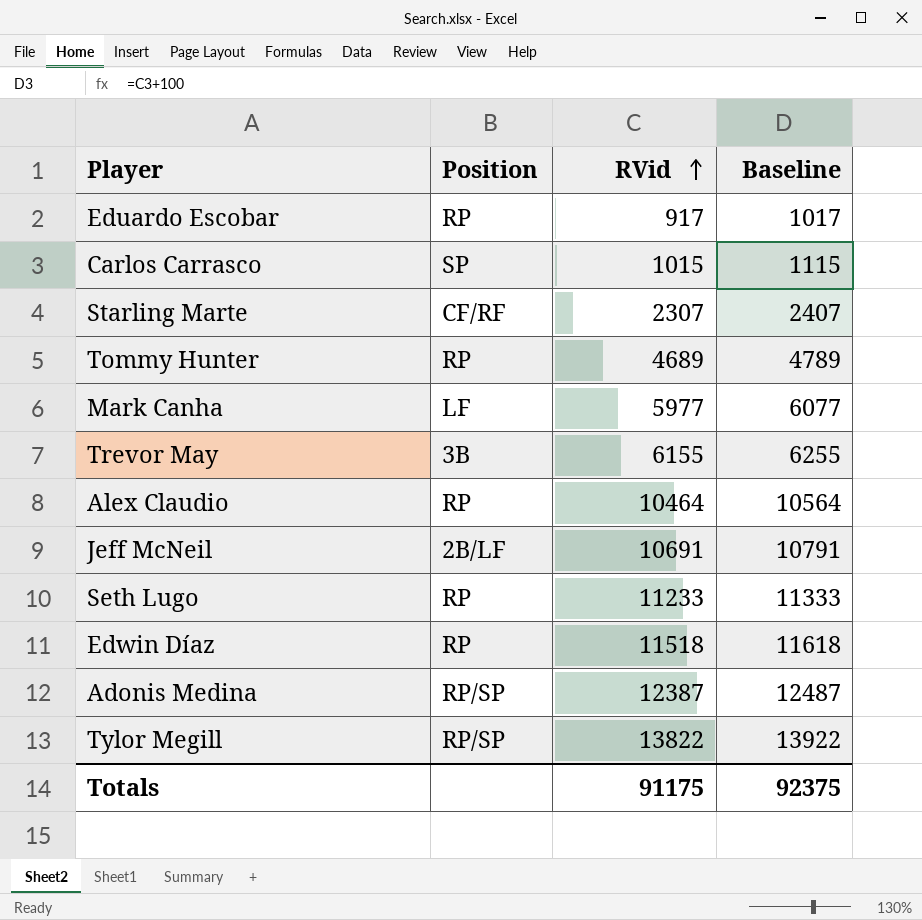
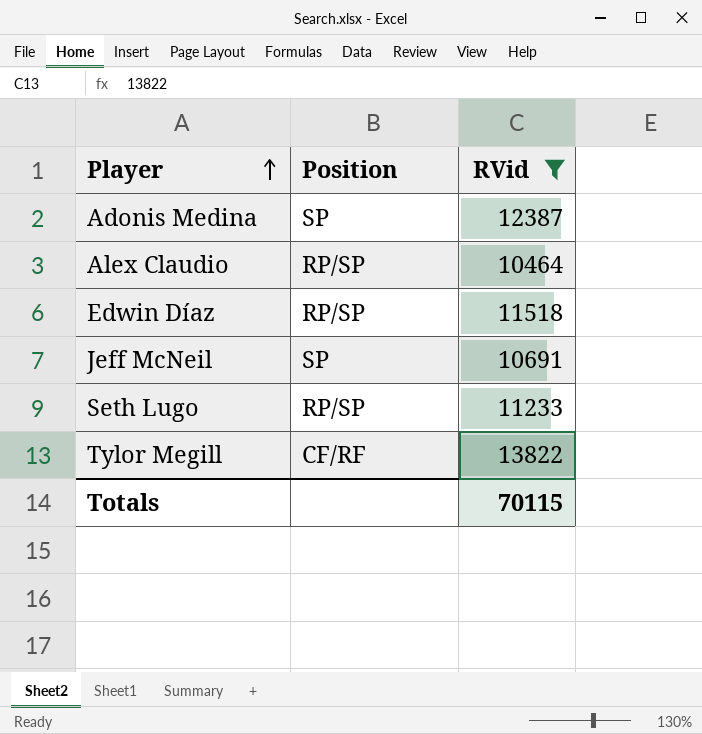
filter: none -> RVid >= 10464
row order: RVid ascending -> Player ascending
column Baseline | formula: [RVid] + 100 -> none
Adonis Medina | Position: RP/SP -> SP
Alex Claudio | Position: RP -> RP/SP
Edwin Díaz | Position: RP -> RP/SP
Jeff McNeil | Position: 2B/LF -> SP
Seth Lugo | Position: RP -> RP/SP
Tylor Megill | Position: RP/SP -> CF/RF
Totals | RVid: 91175 -> 70115

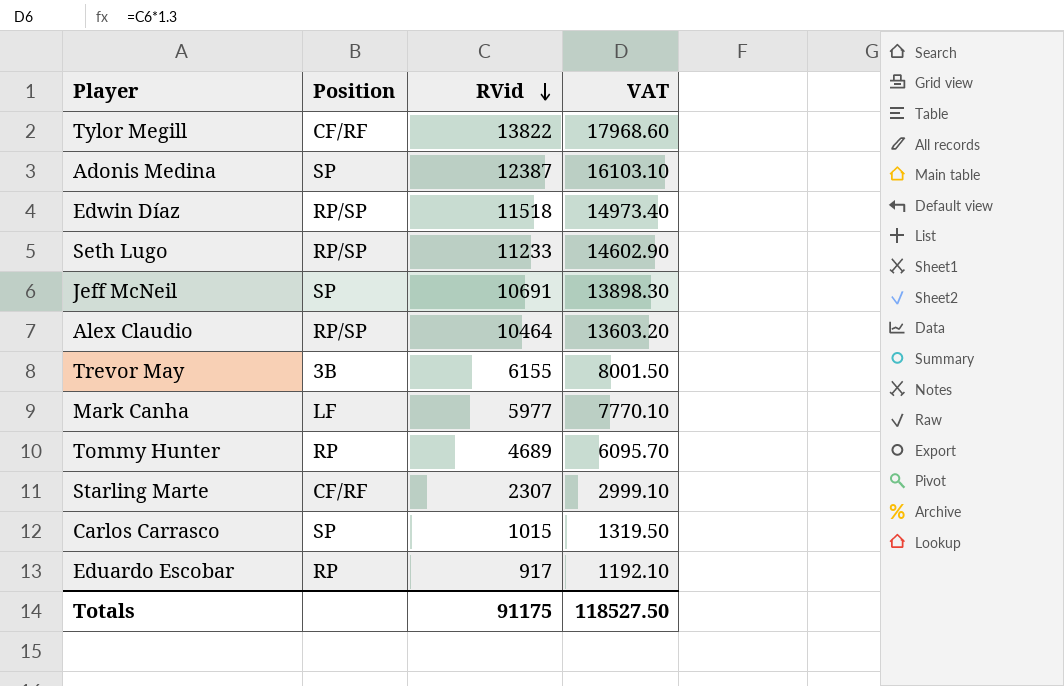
filter: RVid >= 10464 -> none
row order: Player ascending -> RVid descending
column VAT | formula: none -> [RVid] * 1.3
Totals | RVid: 70115 -> 91175

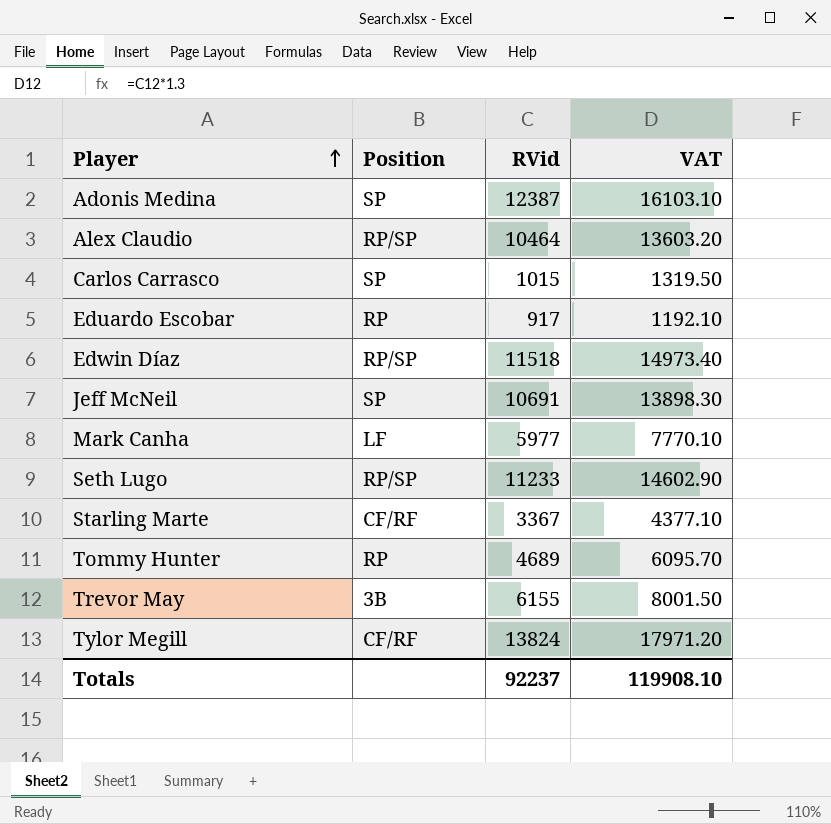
row order: RVid descending -> Player ascending
Starling Marte | RVid: 2307 -> 3367
Starling Marte | VAT: 2999.10 -> 4377.10
Tylor Megill | RVid: 13822 -> 13824
Tylor Megill | VAT: 17968.60 -> 17971.20
Totals | RVid: 91175 -> 92237
Totals | VAT: 118527.50 -> 119908.10

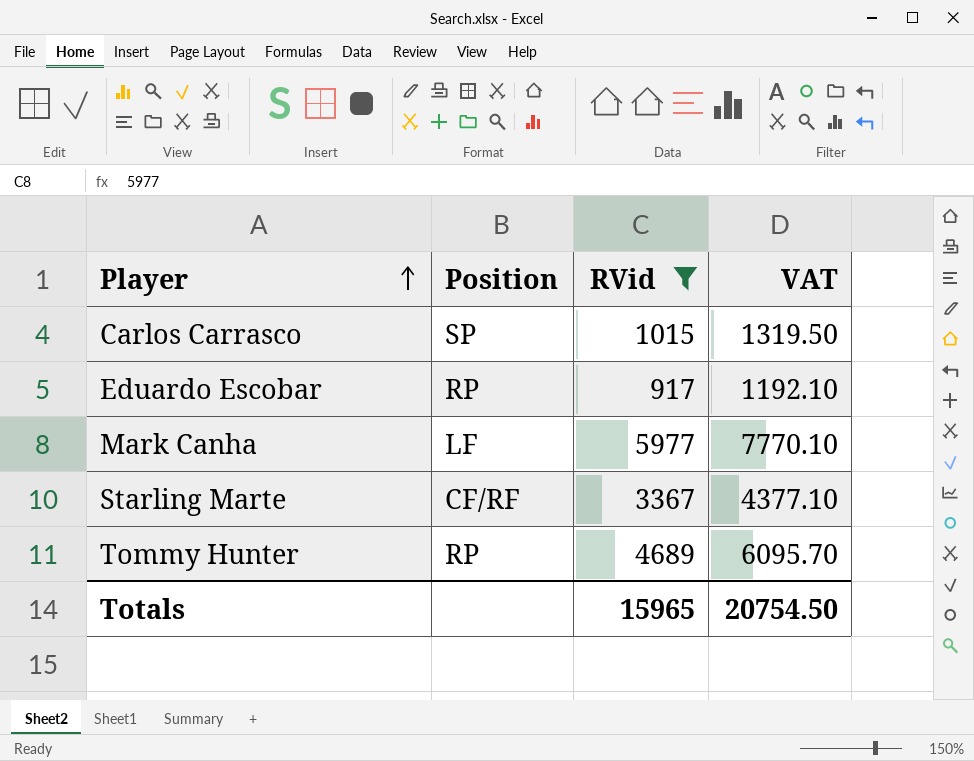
filter: none -> RVid <= 5977
Totals | RVid: 92237 -> 15965
Totals | VAT: 119908.10 -> 20754.50

